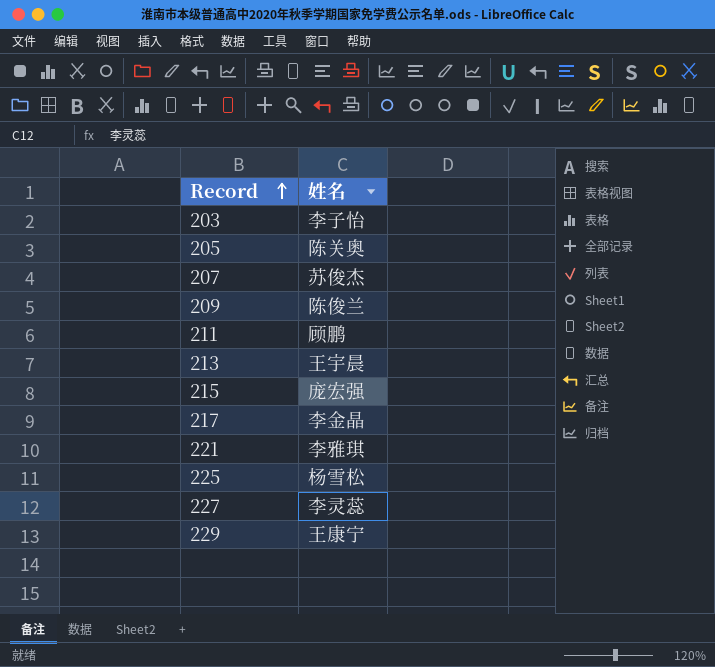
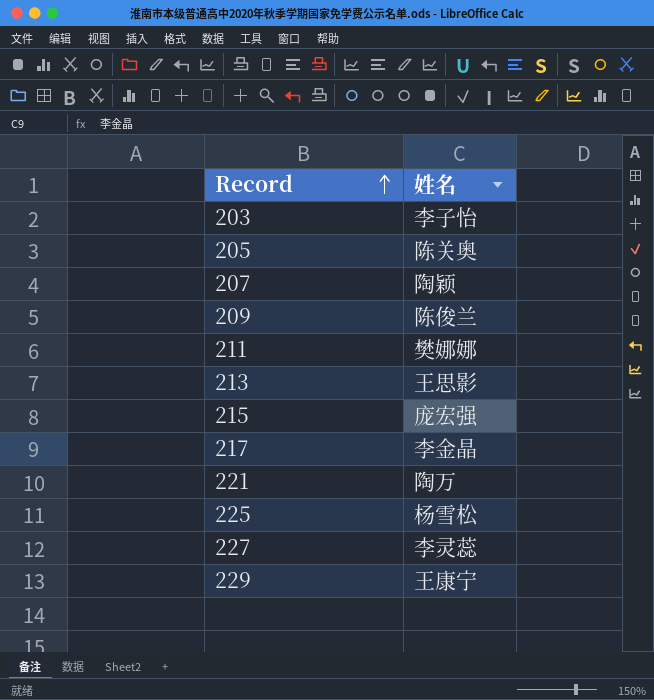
207 | 姓名: 苏俊杰 -> 陶颖
211 | 姓名: 顾鹏 -> 樊娜娜
213 | 姓名: 王宇晨 -> 王思影
221 | 姓名: 李雅琪 -> 陶万

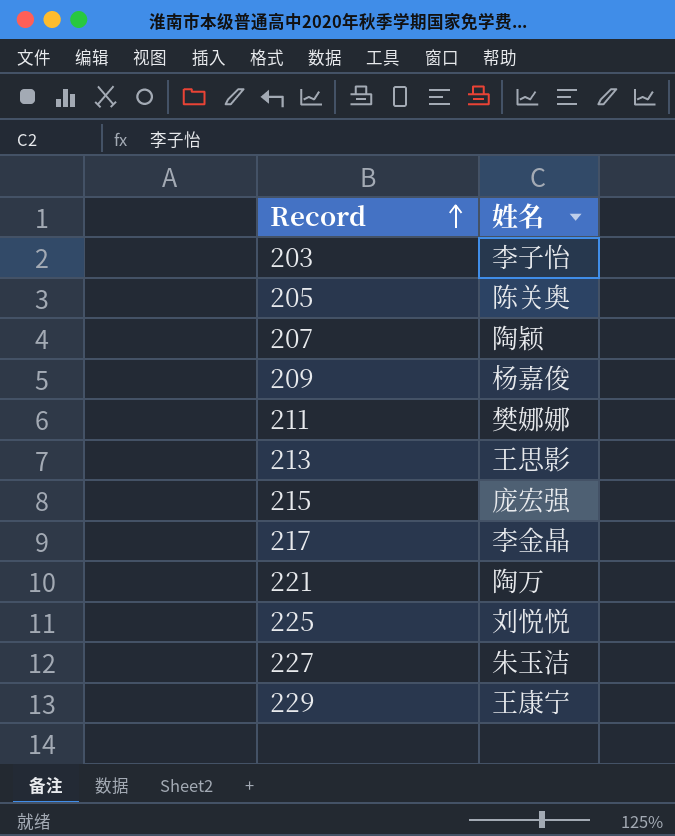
209 | 姓名: 陈俊兰 -> 杨嘉俊
225 | 姓名: 杨雪松 -> 刘悦悦
227 | 姓名: 李灵蕊 -> 朱玉洁

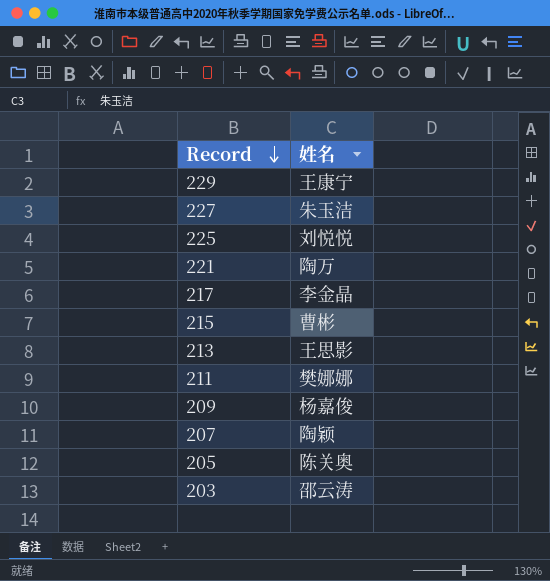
row order: Record ascending -> Record descending
215 | 姓名: 庞宏强 -> 曹彬
203 | 姓名: 李子怡 -> 邵云涛

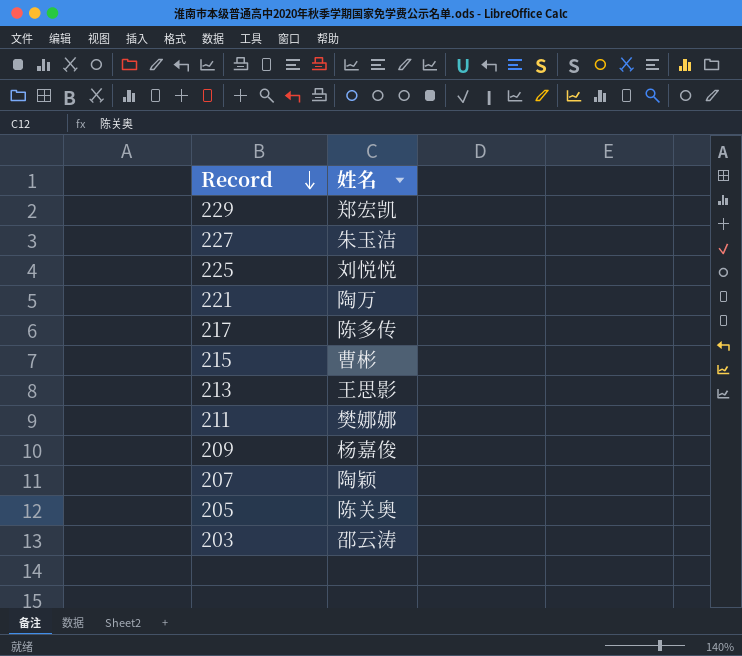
229 | 姓名: 王康宁 -> 郑宏凯
217 | 姓名: 李金晶 -> 陈多传

